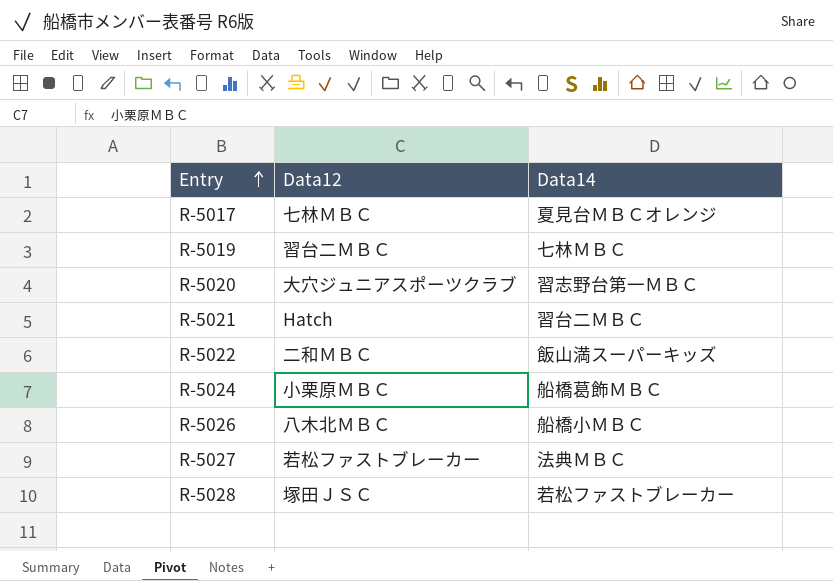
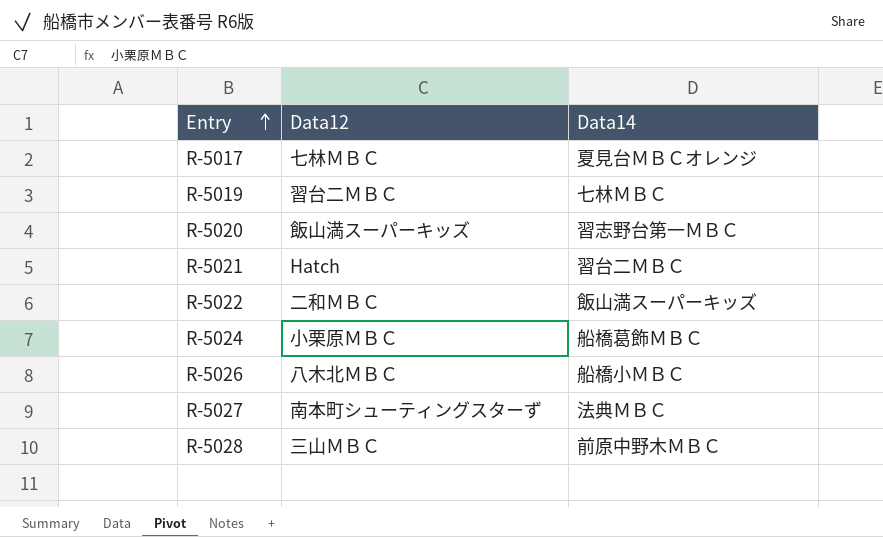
R-5020 | Data12: 大穴ジュニアスポーツクラブ -> 飯山満スーパーキッズ
R-5027 | Data12: 若松ファストブレーカー -> 南本町シューティングスターず
R-5028 | Data12: 塚田ＪＳＣ -> 三山ＭＢＣ
R-5028 | Data14: 若松ファストブレーカー -> 前原中野木ＭＢＣ

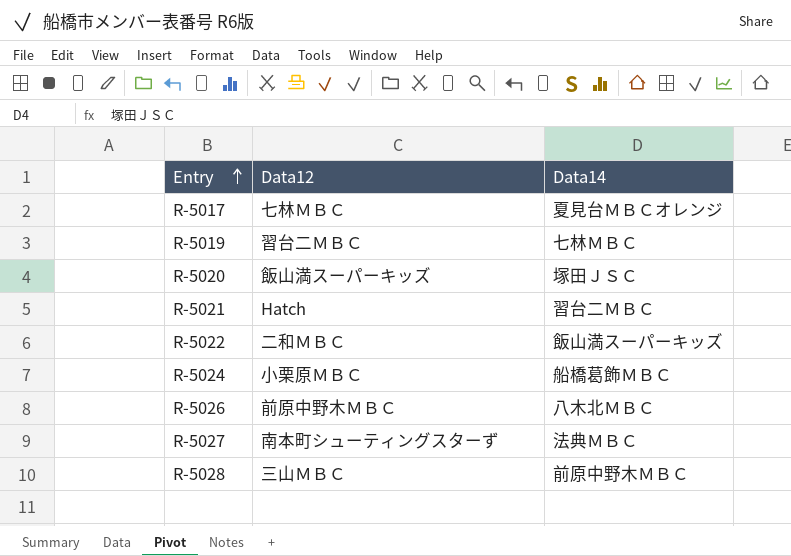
R-5020 | Data14: 習志野台第一ＭＢＣ -> 塚田ＪＳＣ
R-5026 | Data12: 八木北ＭＢＣ -> 前原中野木ＭＢＣ
R-5026 | Data14: 船橋小ＭＢＣ -> 八木北ＭＢＣ

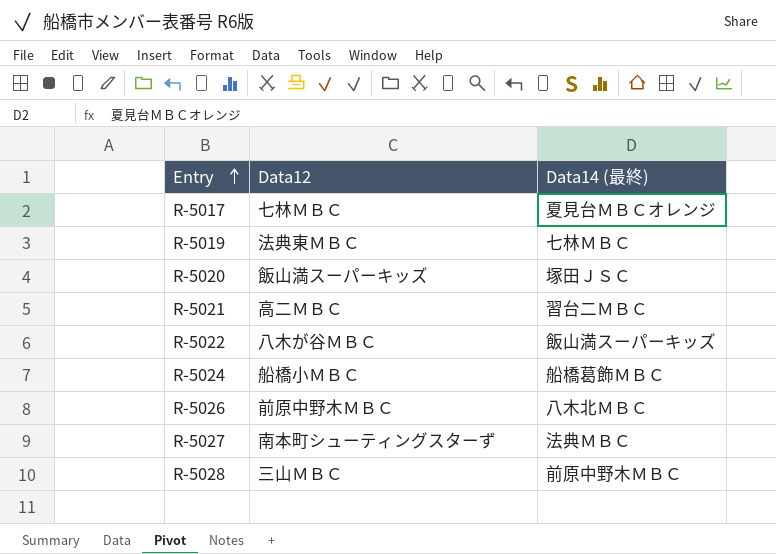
column name: Data14 -> Data14 (最終)
R-5019 | Data12: 習台二ＭＢＣ -> 法典東ＭＢＣ
R-5021 | Data12: Hatch -> 高二ＭＢＣ
R-5022 | Data12: 二和ＭＢＣ -> 八木が谷ＭＢＣ
R-5024 | Data12: 小栗原ＭＢＣ -> 船橋小ＭＢＣ

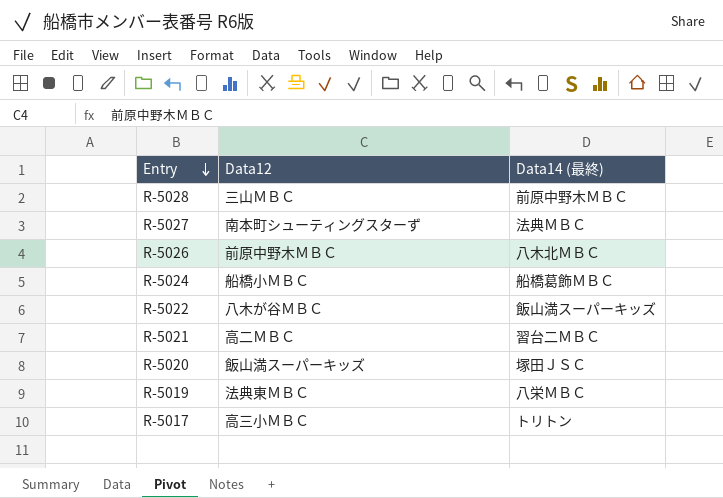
row order: Entry ascending -> Entry descending
R-5019 | Data14 (最終): 七林ＭＢＣ -> 八栄ＭＢＣ
R-5017 | Data12: 七林ＭＢＣ -> 高三小ＭＢＣ
R-5017 | Data14 (最終): 夏見台ＭＢＣオレンジ -> トリトン

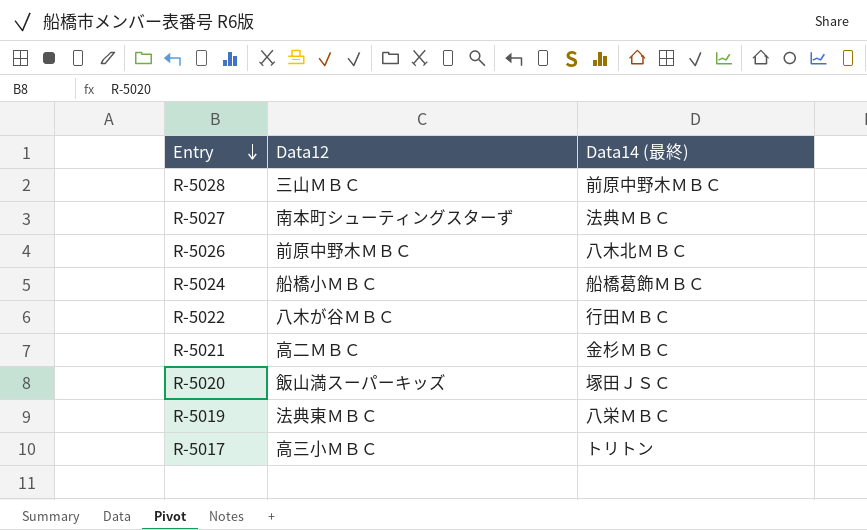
R-5022 | Data14 (最終): 飯山満スーパーキッズ -> 行田ＭＢＣ
R-5021 | Data14 (最終): 習台二ＭＢＣ -> 金杉ＭＢＣ

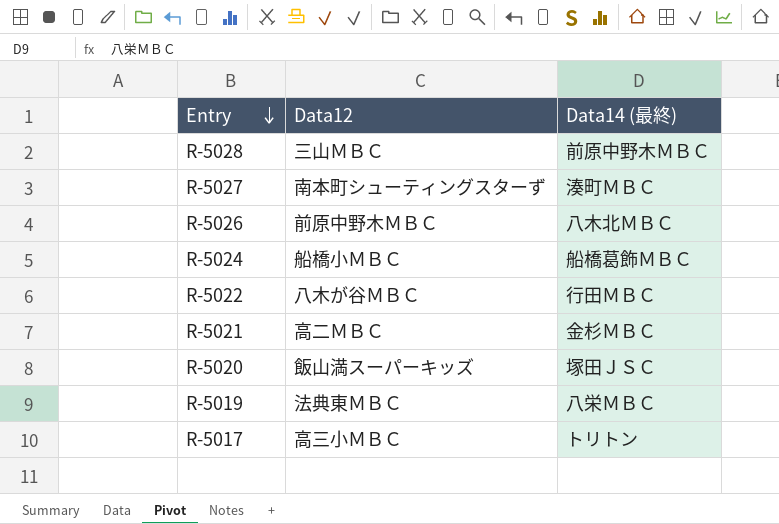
R-5027 | Data14 (最終): 法典ＭＢＣ -> 湊町ＭＢＣ

